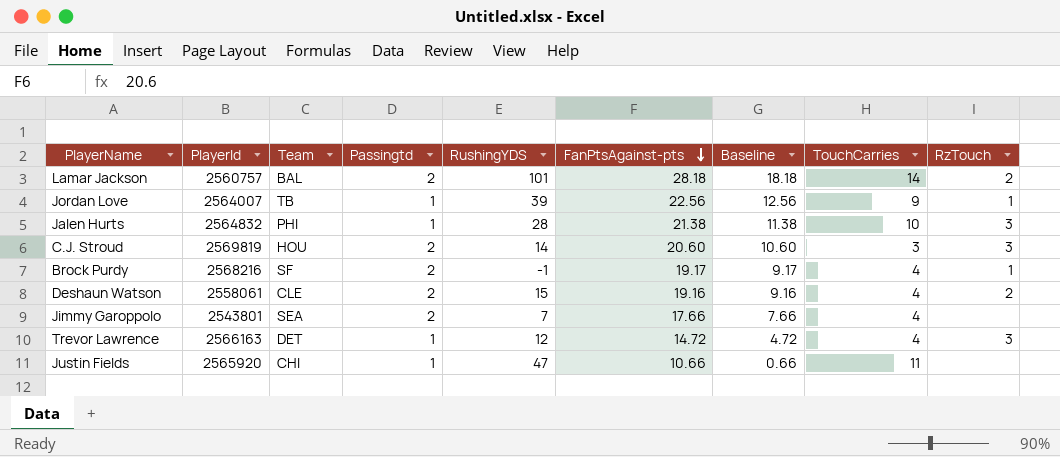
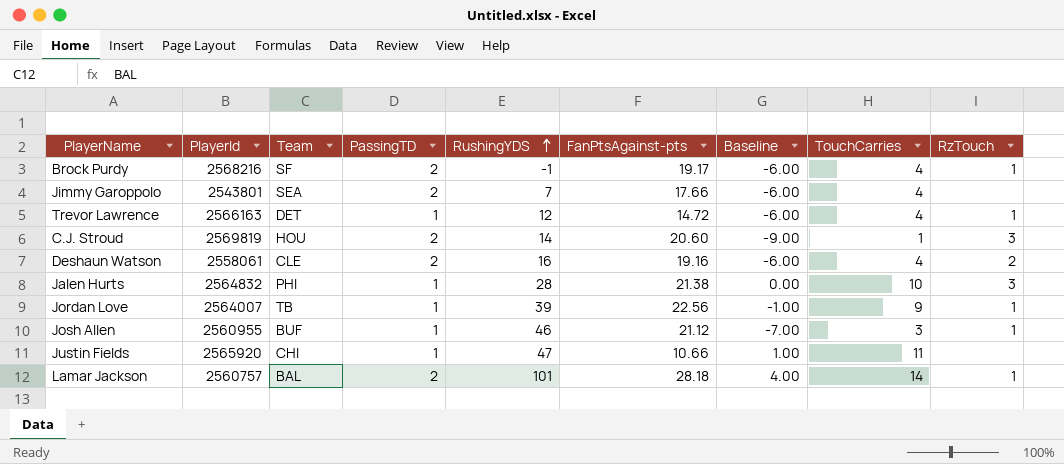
row order: FanPtsAgainst-pts descending -> RushingYDS ascending
column name: Passingtd -> PassingTD
column Baseline | formula: [FanPtsAgainst-pts] - 10 -> [TouchCarries] - 10
Trevor Lawrence | RzTouch: 3 -> 1
C.J. Stroud | TouchCarries: 3 -> 1
Deshaun Watson | RushingYDS: 15 -> 16
row Josh Allen: none -> 2560955 | BUF | 1 | 46 | 21.12 | -7.00 | 3 | 1
Lamar Jackson | RzTouch: 2 -> 1

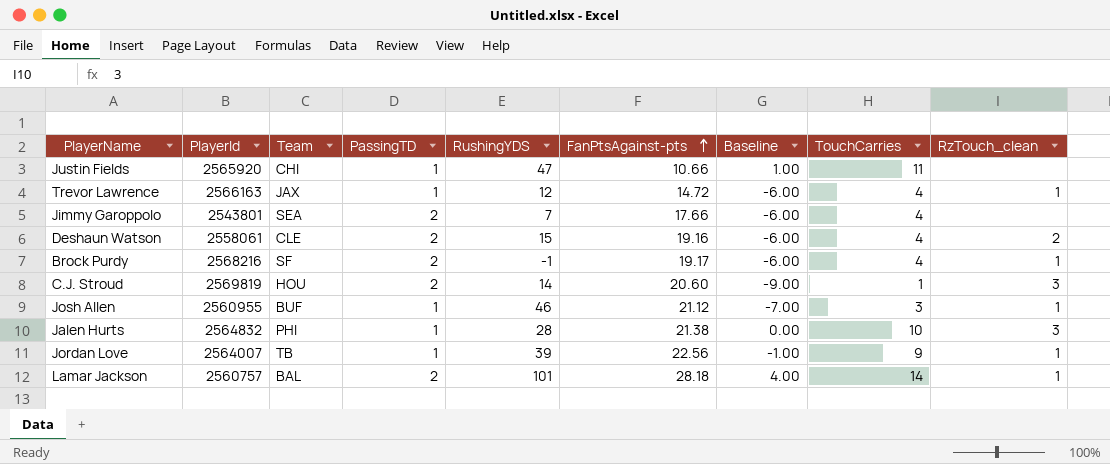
row order: RushingYDS ascending -> FanPtsAgainst-pts ascending
column name: RzTouch -> RzTouch_clean
Trevor Lawrence | Team: DET -> JAX
Deshaun Watson | RushingYDS: 16 -> 15

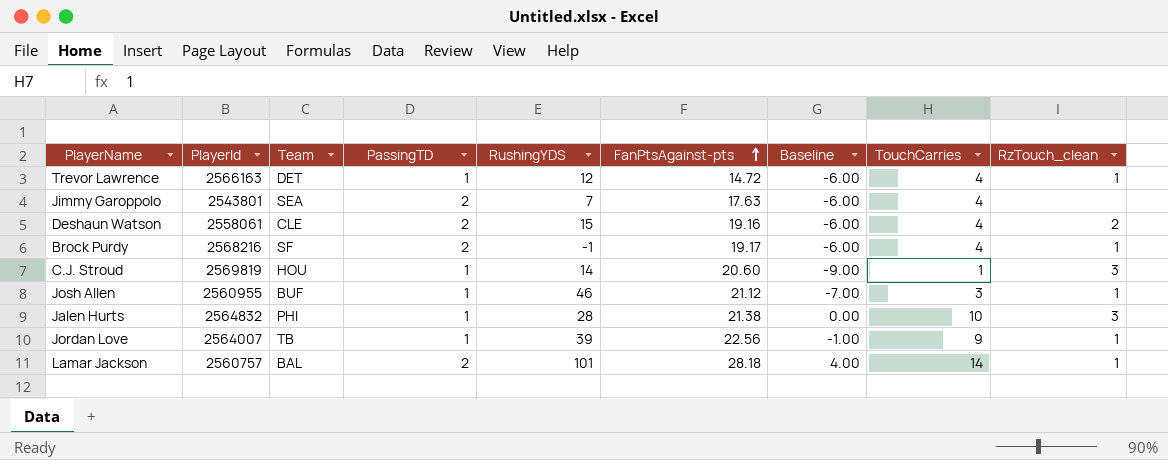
row Justin Fields: 2565920 | CHI | 1 | 47 | 10.66 | 1.00 | 11 | none -> none
Trevor Lawrence | Team: JAX -> DET
Jimmy Garoppolo | FanPtsAgainst-pts: 17.66 -> 17.63
C.J. Stroud | PassingTD: 2 -> 1

